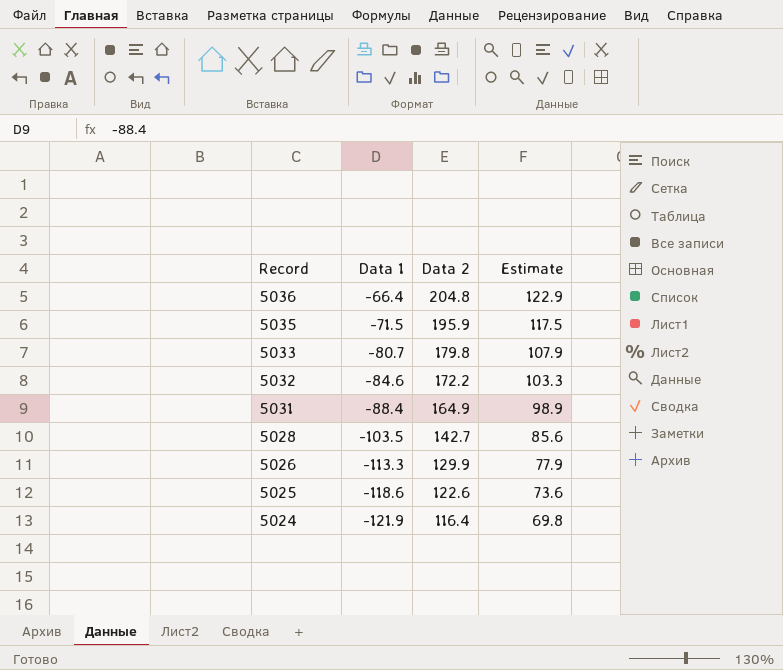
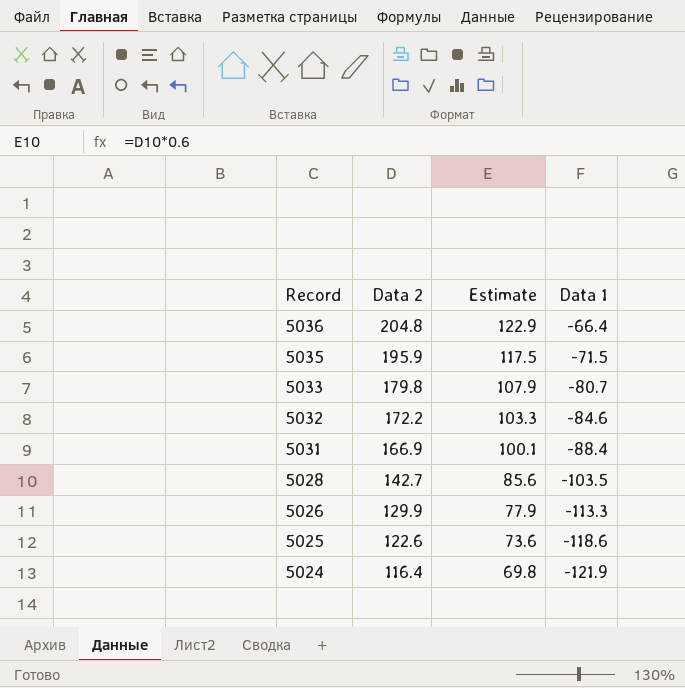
column Data 1 | position: 2 -> 4
5031 | Data 2: 164.9 -> 166.9
5031 | Estimate: 98.9 -> 100.1

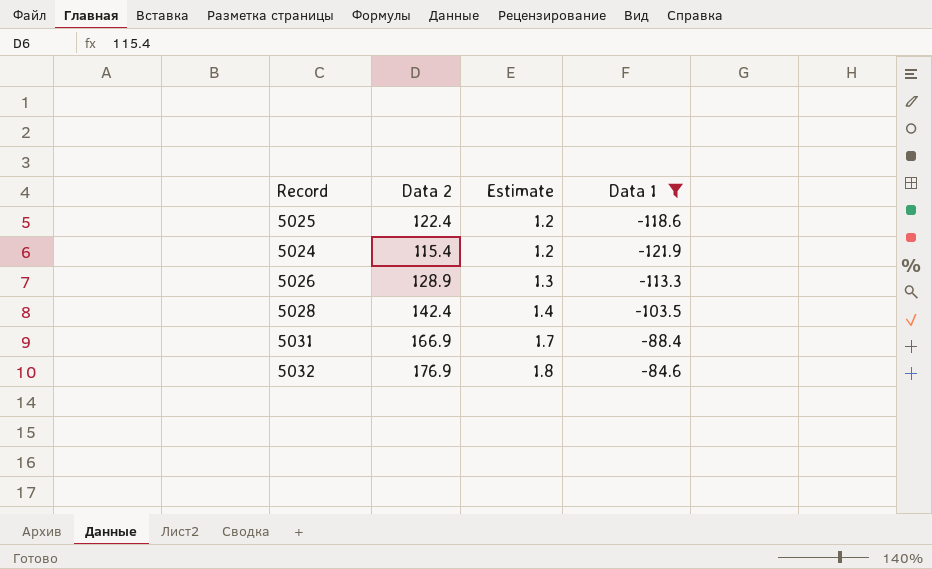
filter: none -> Data 1 <= -84.6
row order: Record descending -> Estimate ascending
column Estimate | formula: [Data 2] * 0.6 -> [Data 2] * 0.01
5025 | Data 2: 122.6 -> 122.4
5024 | Data 2: 116.4 -> 115.4
5026 | Data 2: 129.9 -> 128.9
5028 | Data 2: 142.7 -> 142.4
5032 | Data 2: 172.2 -> 176.9

